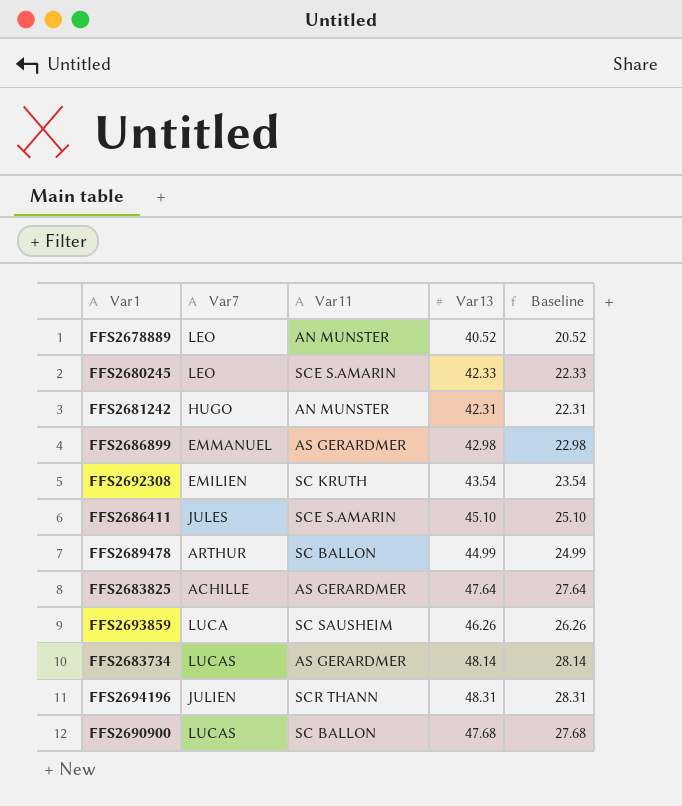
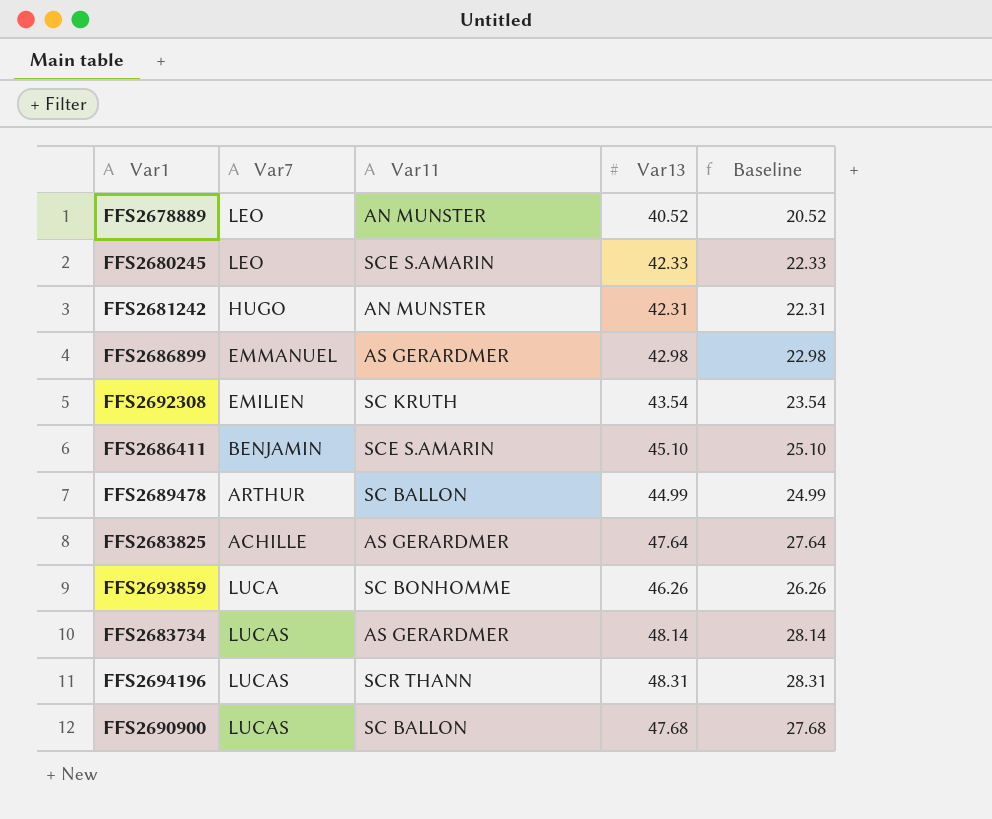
FFS2686411 | Var7: JULES -> BENJAMIN
FFS2693859 | Var11: SC SAUSHEIM -> SC BONHOMME
FFS2694196 | Var7: JULIEN -> LUCAS

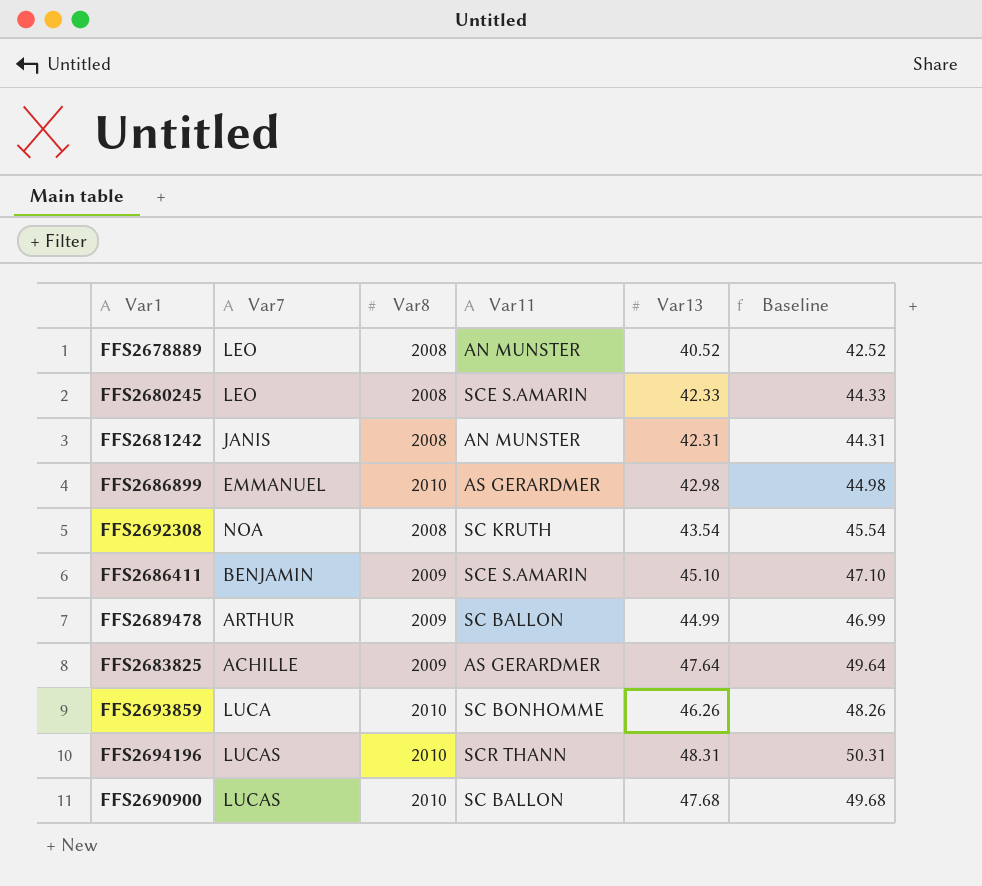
column Var8 | position: none -> 3
column Baseline | formula: [Var13] - 20 -> [Var13] + 2
row FFS2683734: LUCAS | AS GERARDMER | 48.14 | 28.14 -> none
FFS2681242 | Var7: HUGO -> JANIS
FFS2692308 | Var7: EMILIEN -> NOA

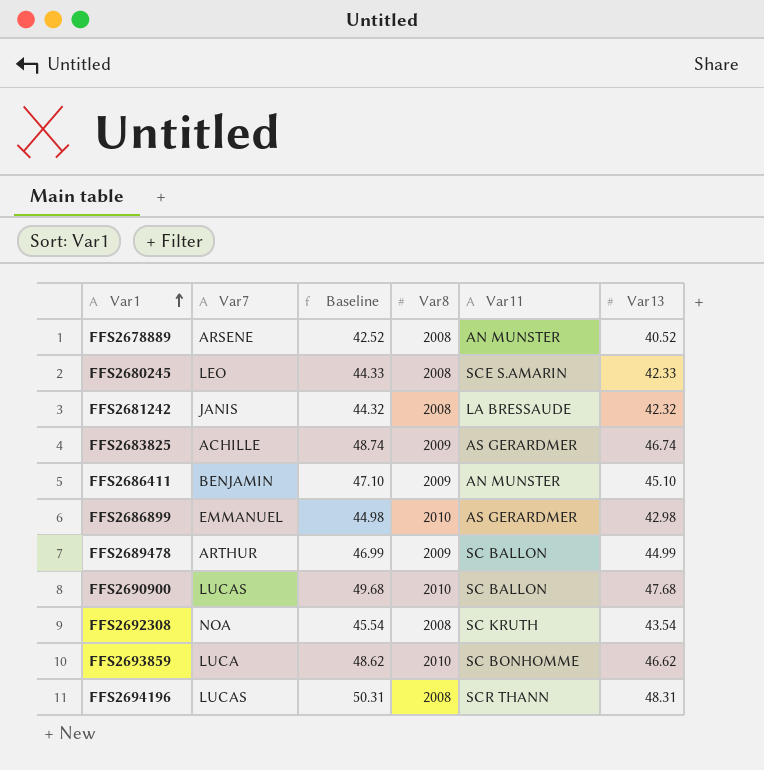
row order: none -> Var1 ascending
column Baseline | position: 6 -> 3
FFS2678889 | Var7: LEO -> ARSENE
FFS2681242 | Baseline: 44.31 -> 44.32
FFS2681242 | Var11: AN MUNSTER -> LA BRESSAUDE
FFS2681242 | Var13: 42.31 -> 42.32
FFS2683825 | Baseline: 49.64 -> 48.74
FFS2683825 | Var13: 47.64 -> 46.74
FFS2686411 | Var11: SCE S.AMARIN -> AN MUNSTER
FFS2693859 | Baseline: 48.26 -> 48.62
FFS2693859 | Var13: 46.26 -> 46.62
FFS2694196 | Var8: 2010 -> 2008

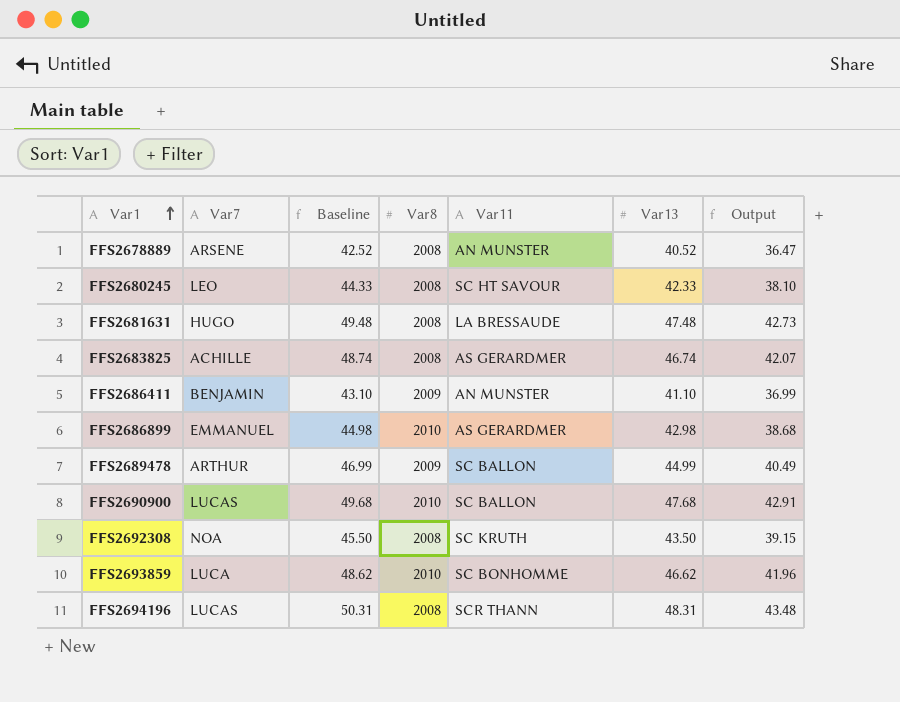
column Output | formula: none -> [Var13] * 0.9
row FFS2681242: JANIS | 44.32 | 2008 | LA BRESSAUDE | 42.32 -> none
FFS2680245 | Var11: SCE S.AMARIN -> SC HT SAVOUR
row FFS2681631: none -> HUGO | 49.48 | 2008 | LA BRESSAUDE | 47.48 | 42.73
FFS2683825 | Var8: 2009 -> 2008
FFS2686411 | Baseline: 47.10 -> 43.10
FFS2686411 | Var13: 45.10 -> 41.10
FFS2692308 | Baseline: 45.54 -> 45.50
FFS2692308 | Var13: 43.54 -> 43.50

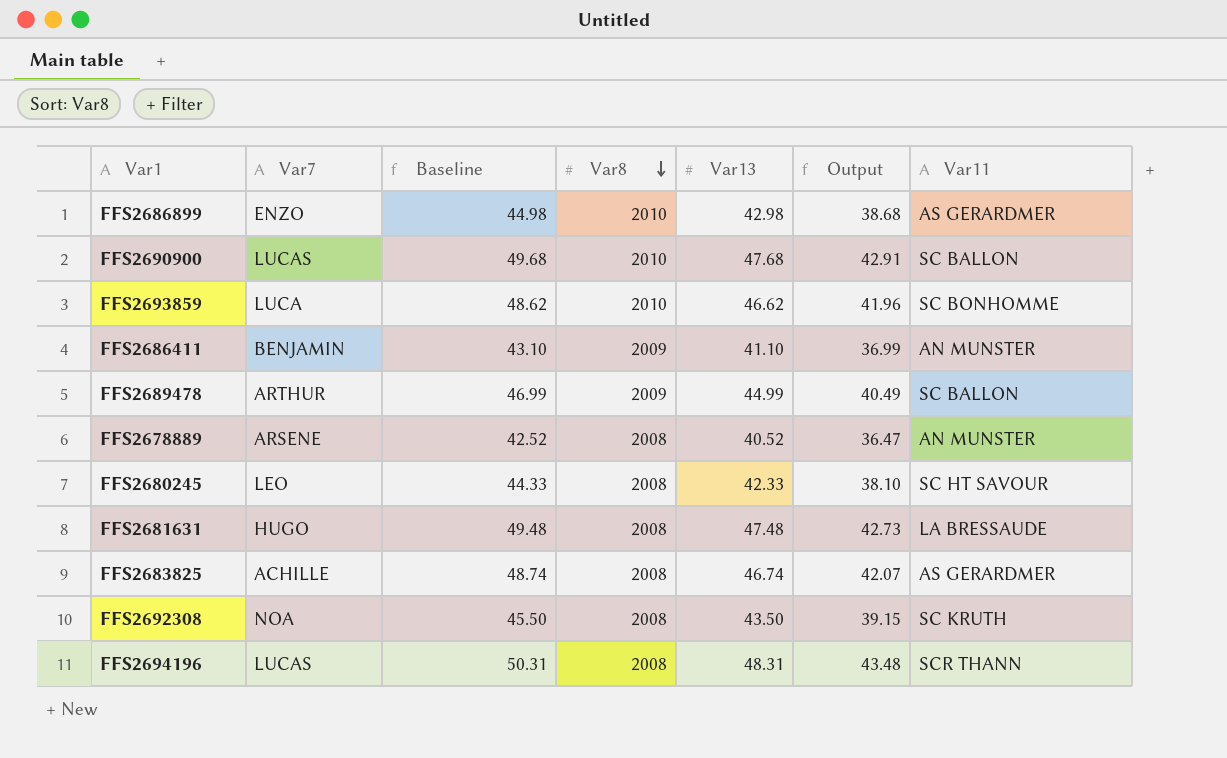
row order: Var1 ascending -> Var8 descending
column Var11 | position: 5 -> 7
FFS2686899 | Var7: EMMANUEL -> ENZO

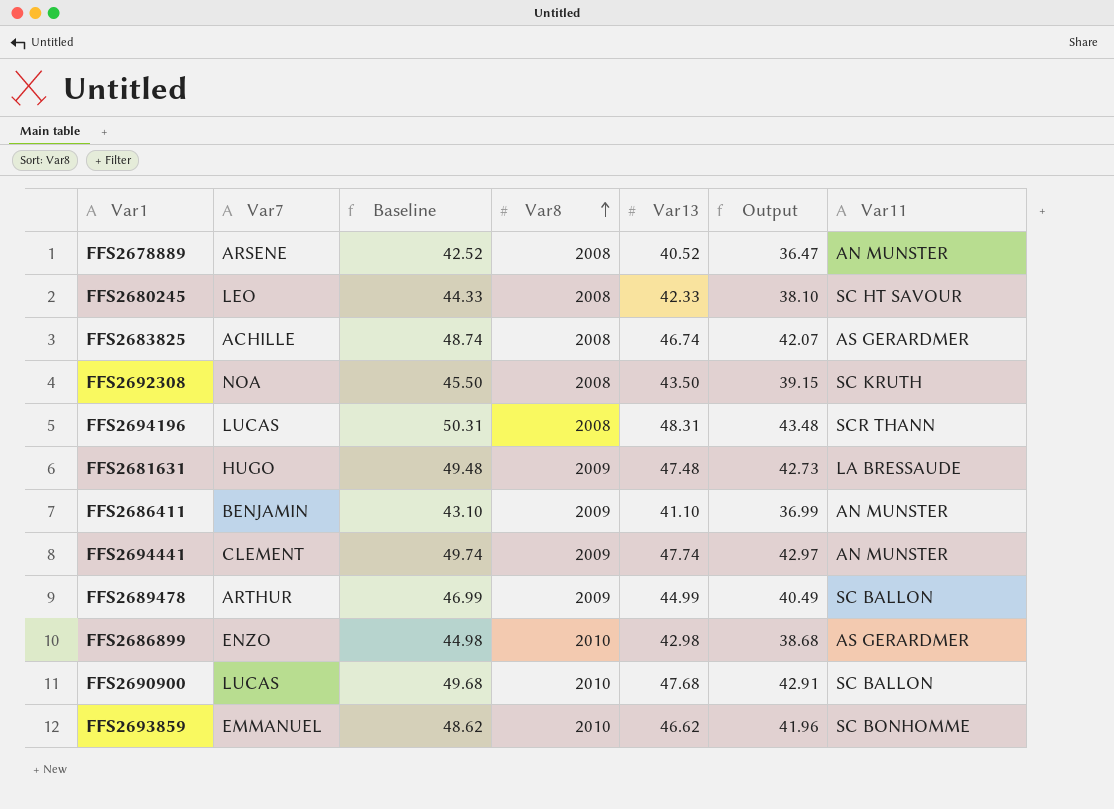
row order: Var8 descending -> Var8 ascending
FFS2681631 | Var8: 2008 -> 2009
row FFS2694441: none -> CLEMENT | 49.74 | 2009 | 47.74 | 42.97 | AN MUNSTER
FFS2693859 | Var7: LUCA -> EMMANUEL

